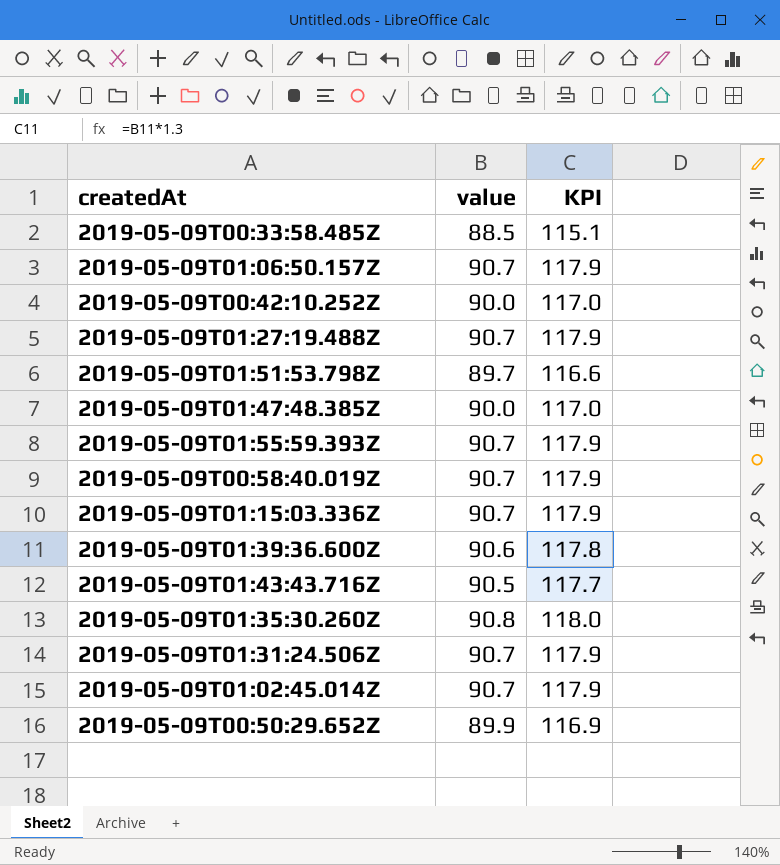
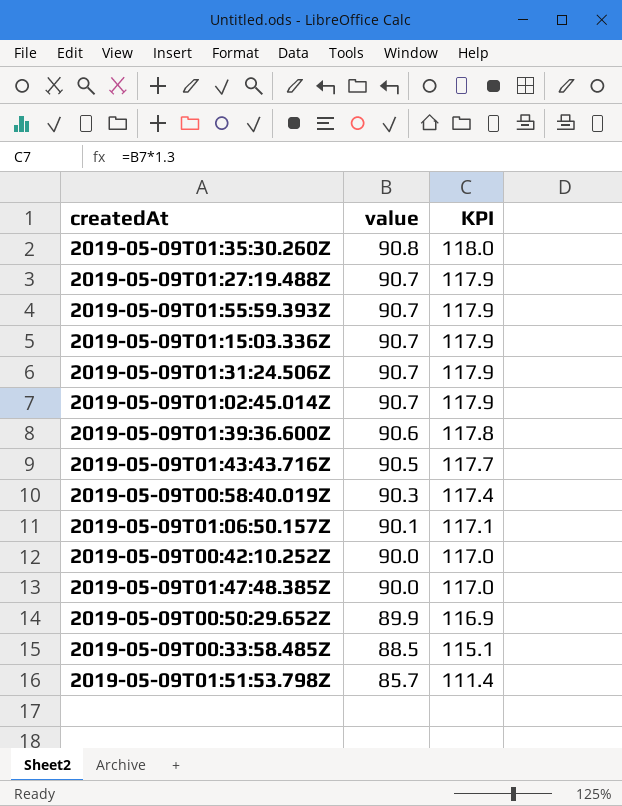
row order: none -> value descending
2019-05-09T00:58:40.019Z | value: 90.7 -> 90.3
2019-05-09T00:58:40.019Z | KPI: 117.9 -> 117.4
2019-05-09T01:06:50.157Z | value: 90.7 -> 90.1
2019-05-09T01:06:50.157Z | KPI: 117.9 -> 117.1
2019-05-09T01:51:53.798Z | value: 89.7 -> 85.7
2019-05-09T01:51:53.798Z | KPI: 116.6 -> 111.4

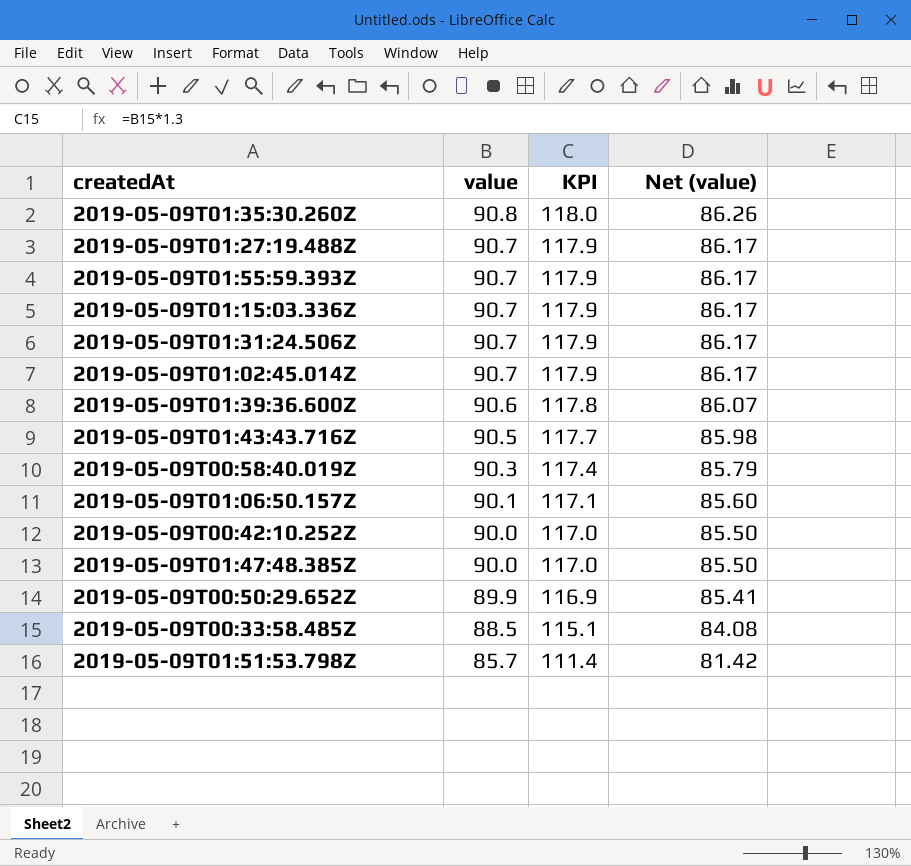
column Net (value) | formula: none -> [value] * 0.95

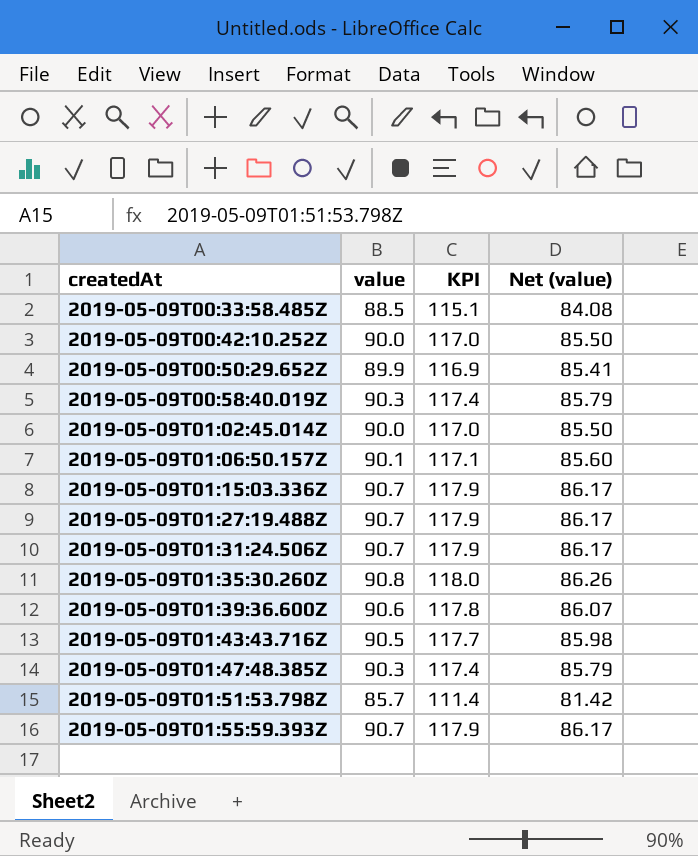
row order: value descending -> createdAt ascending
2019-05-09T01:02:45.014Z | value: 90.7 -> 90.0
2019-05-09T01:02:45.014Z | KPI: 117.9 -> 117.0
2019-05-09T01:02:45.014Z | Net (value): 86.17 -> 85.50
2019-05-09T01:47:48.385Z | value: 90.0 -> 90.3
2019-05-09T01:47:48.385Z | KPI: 117.0 -> 117.4
2019-05-09T01:47:48.385Z | Net (value): 85.50 -> 85.79

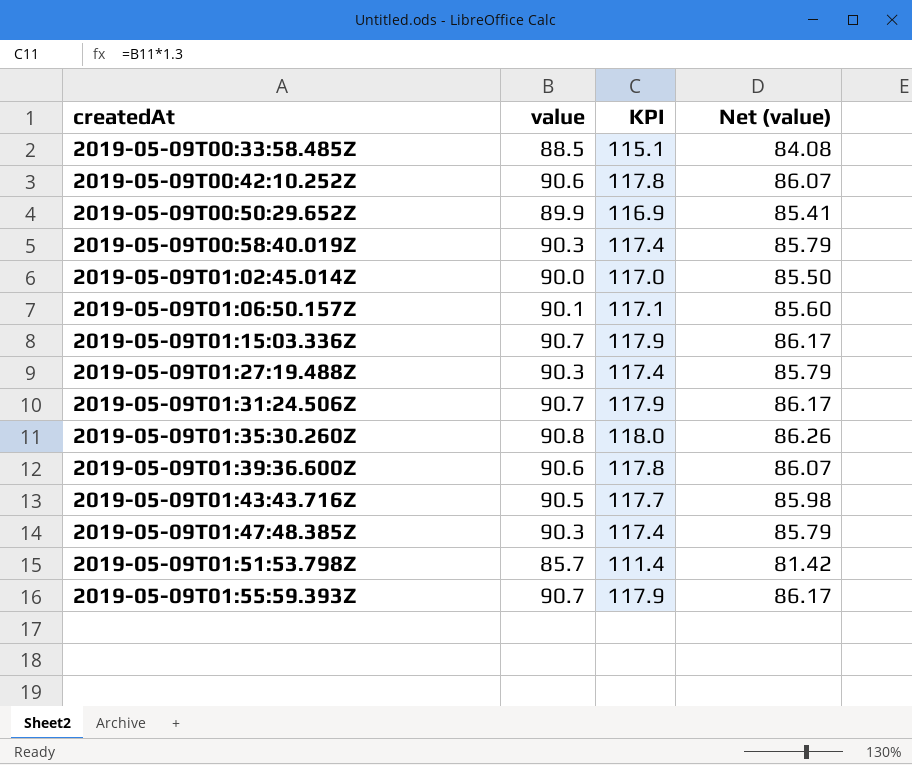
2019-05-09T00:42:10.252Z | value: 90.0 -> 90.6
2019-05-09T00:42:10.252Z | KPI: 117.0 -> 117.8
2019-05-09T00:42:10.252Z | Net (value): 85.50 -> 86.07
2019-05-09T01:27:19.488Z | value: 90.7 -> 90.3
2019-05-09T01:27:19.488Z | KPI: 117.9 -> 117.4
2019-05-09T01:27:19.488Z | Net (value): 86.17 -> 85.79

